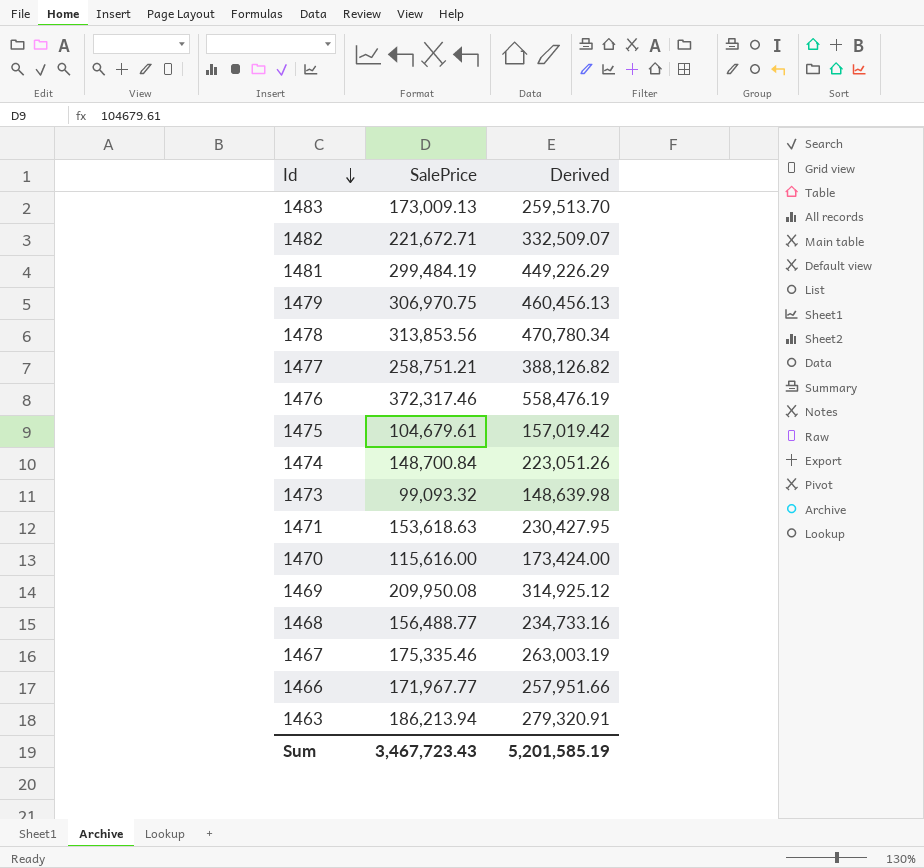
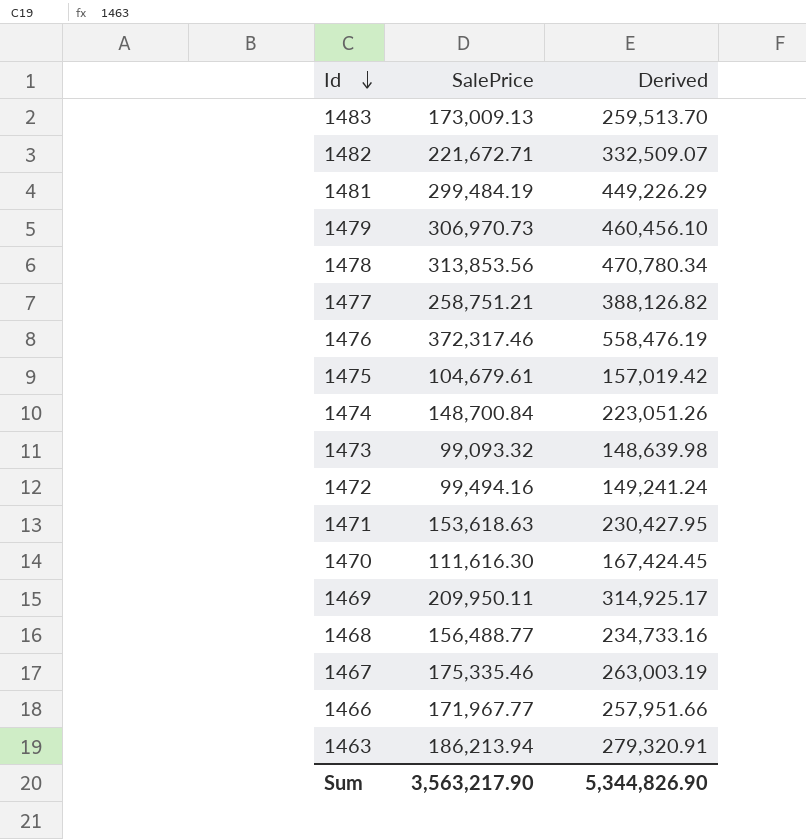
1479 | SalePrice: 306,970.75 -> 306,970.73
1479 | Derived: 460,456.13 -> 460,456.10
row 1472: none -> 99,494.16 | 149,241.24
1470 | SalePrice: 115,616.00 -> 111,616.30
1470 | Derived: 173,424.00 -> 167,424.45
1469 | SalePrice: 209,950.08 -> 209,950.11
1469 | Derived: 314,925.12 -> 314,925.17
Sum | SalePrice: 3,467,723.43 -> 3,563,217.90
Sum | Derived: 5,201,585.19 -> 5,344,826.90

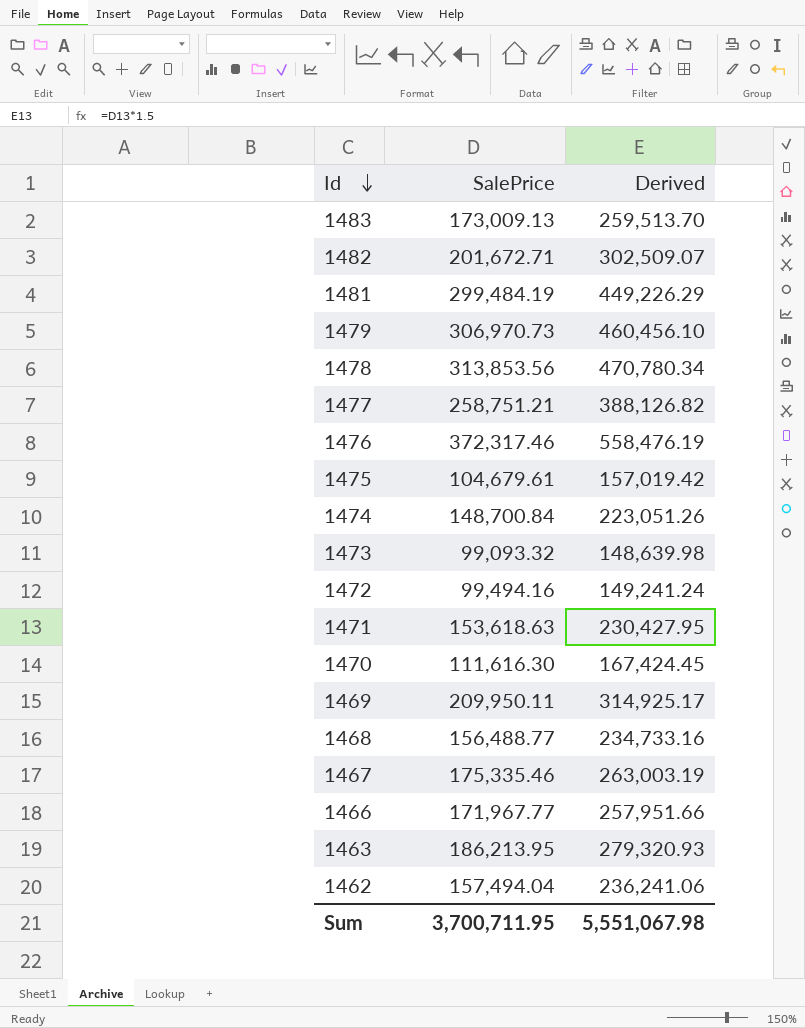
1482 | SalePrice: 221,672.71 -> 201,672.71
1482 | Derived: 332,509.07 -> 302,509.07
1463 | SalePrice: 186,213.94 -> 186,213.95
1463 | Derived: 279,320.91 -> 279,320.93
row 1462: none -> 157,494.04 | 236,241.06
Sum | SalePrice: 3,563,217.90 -> 3,700,711.95
Sum | Derived: 5,344,826.90 -> 5,551,067.98

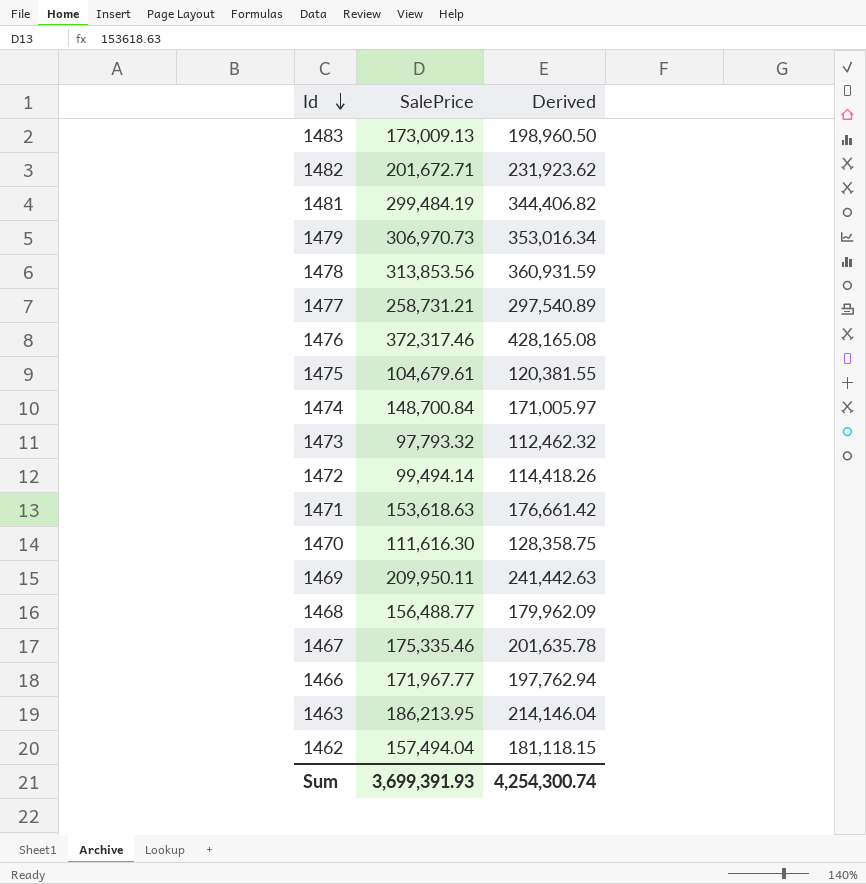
column Derived | formula: [SalePrice] * 1.5 -> [SalePrice] * 1.15
1477 | SalePrice: 258,751.21 -> 258,731.21
1473 | SalePrice: 99,093.32 -> 97,793.32
1472 | SalePrice: 99,494.16 -> 99,494.14
Sum | SalePrice: 3,700,711.95 -> 3,699,391.93
Sum | Derived: 5,551,067.98 -> 4,254,300.74

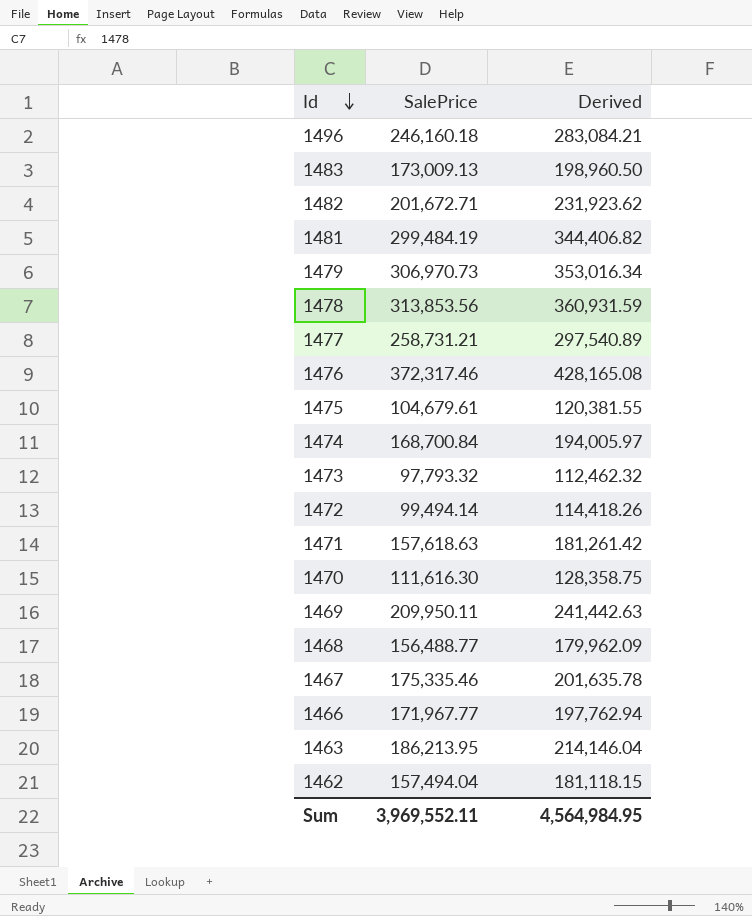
row 1496: none -> 246,160.18 | 283,084.21
1474 | SalePrice: 148,700.84 -> 168,700.84
1474 | Derived: 171,005.97 -> 194,005.97
1471 | SalePrice: 153,618.63 -> 157,618.63
1471 | Derived: 176,661.42 -> 181,261.42
Sum | SalePrice: 3,699,391.93 -> 3,969,552.11
Sum | Derived: 4,254,300.74 -> 4,564,984.95

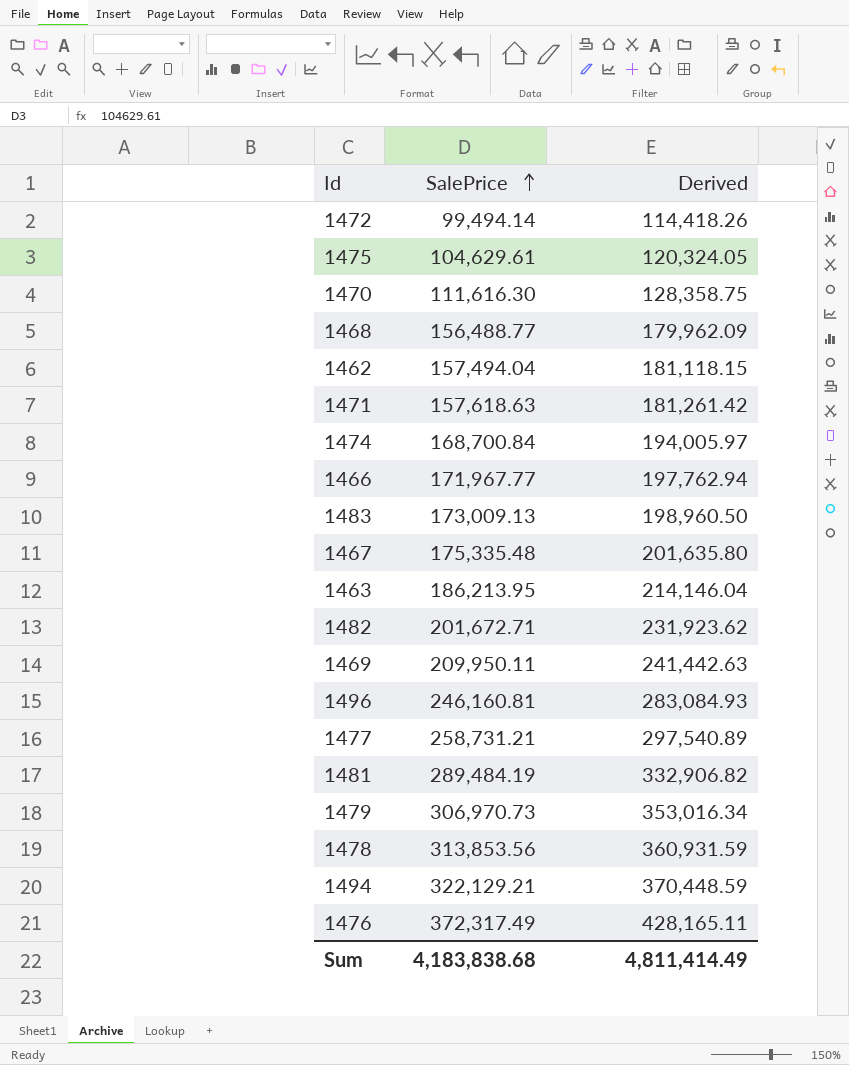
row order: Id descending -> SalePrice ascending
row 1473: 97,793.32 | 112,462.32 -> none
1475 | SalePrice: 104,679.61 -> 104,629.61
1475 | Derived: 120,381.55 -> 120,324.05
1467 | SalePrice: 175,335.46 -> 175,335.48
1467 | Derived: 201,635.78 -> 201,635.80
1496 | SalePrice: 246,160.18 -> 246,160.81
1496 | Derived: 283,084.21 -> 283,084.93
1481 | SalePrice: 299,484.19 -> 289,484.19
1481 | Derived: 344,406.82 -> 332,906.82
row 1494: none -> 322,129.21 | 370,448.59
1476 | SalePrice: 372,317.46 -> 372,317.49
1476 | Derived: 428,165.08 -> 428,165.11
Sum | SalePrice: 3,969,552.11 -> 4,183,838.68
Sum | Derived: 4,564,984.95 -> 4,811,414.49

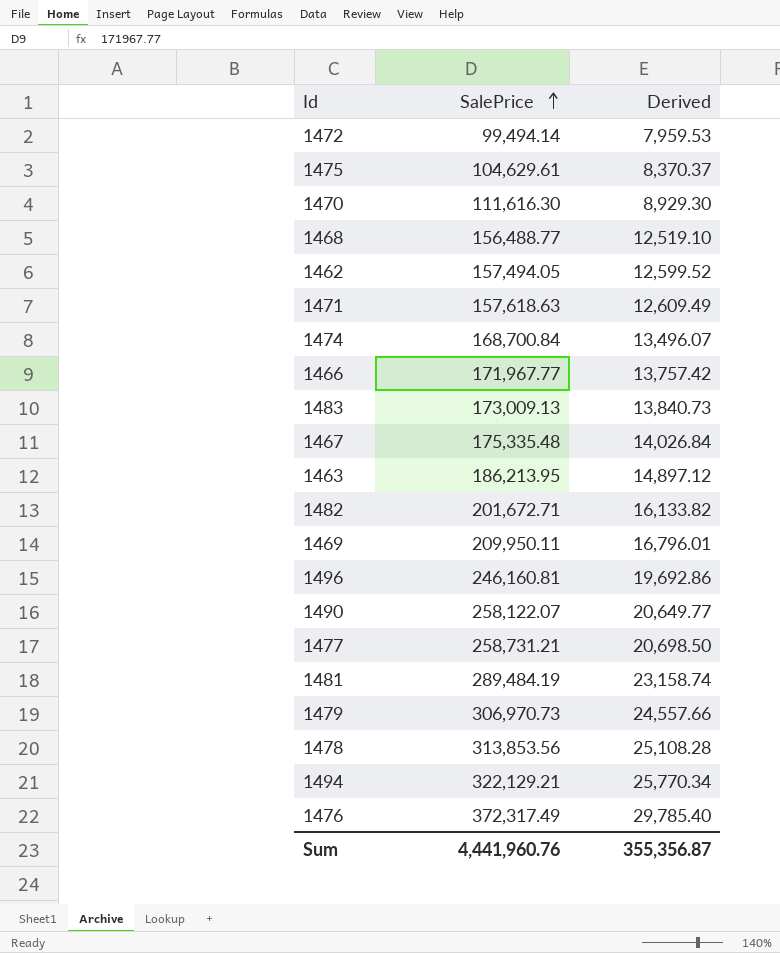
column Derived | formula: [SalePrice] * 1.15 -> [SalePrice] * 0.08
1462 | SalePrice: 157,494.04 -> 157,494.05
row 1490: none -> 258,122.07 | 20,649.77
Sum | SalePrice: 4,183,838.68 -> 4,441,960.76
Sum | Derived: 4,811,414.49 -> 355,356.87

